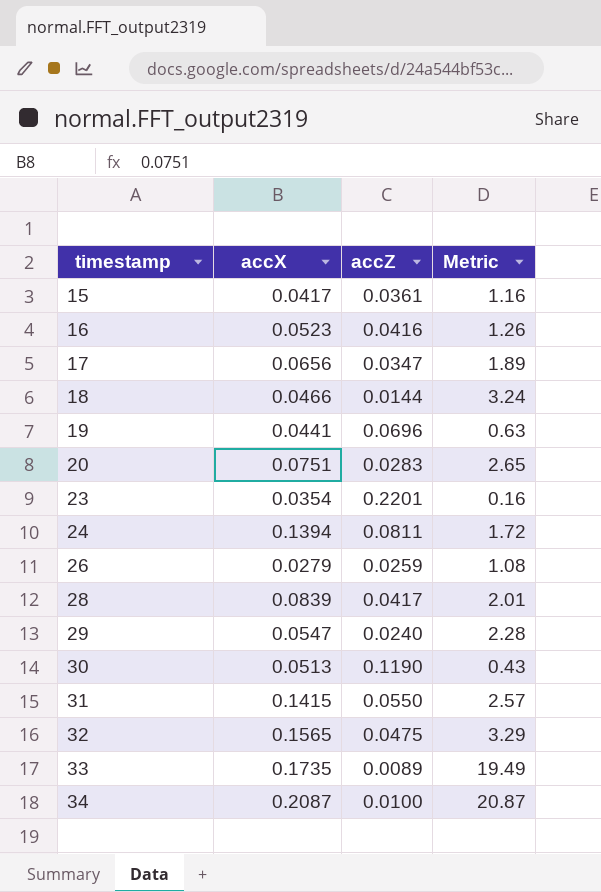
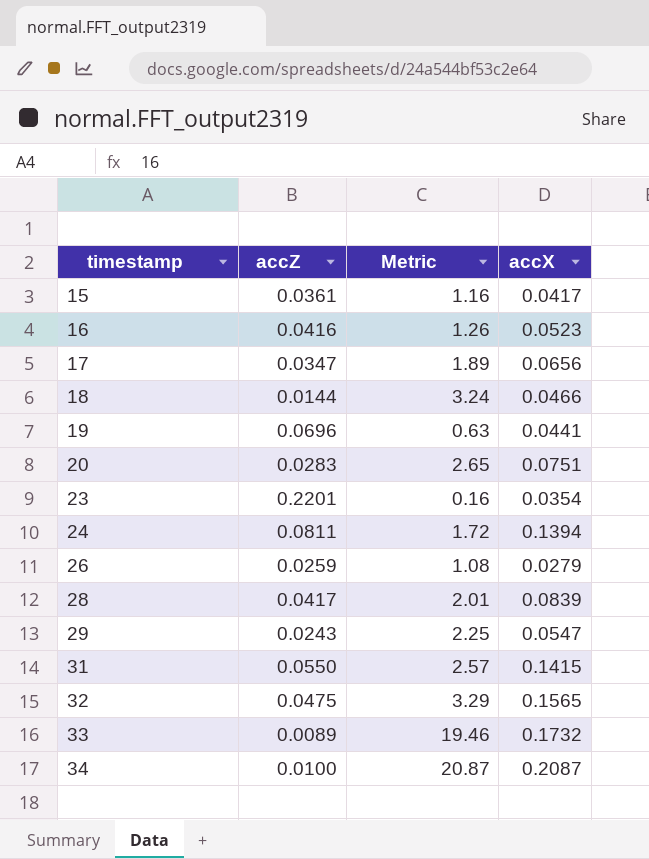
column accX | position: 2 -> 4
row 30: 0.0513 | 0.1190 | 0.43 -> none
29 | accZ: 0.0240 -> 0.0243
29 | Metric: 2.28 -> 2.25
33 | Metric: 19.49 -> 19.46
33 | accX: 0.1735 -> 0.1732

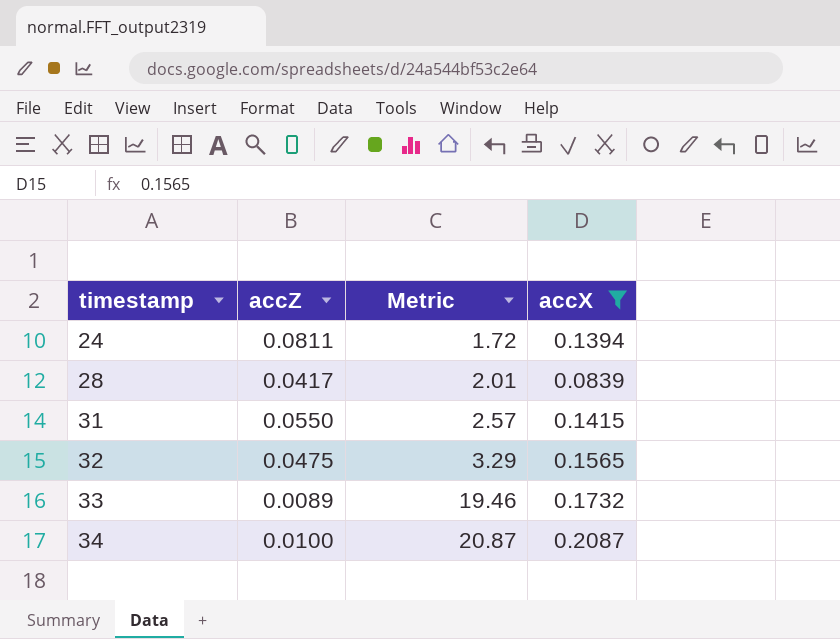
filter: none -> accX >= 0.0839

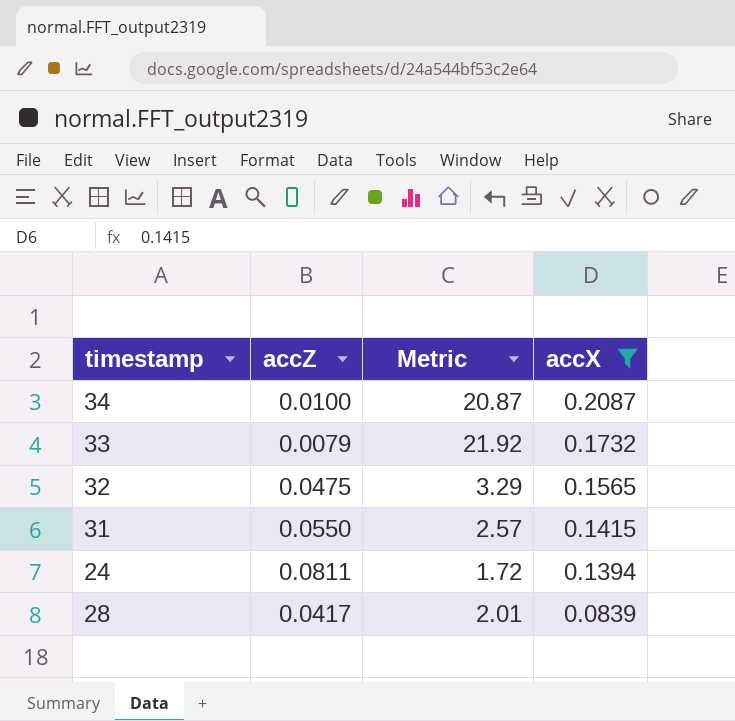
row order: timestamp ascending -> accX descending
33 | accZ: 0.0089 -> 0.0079
33 | Metric: 19.46 -> 21.92

